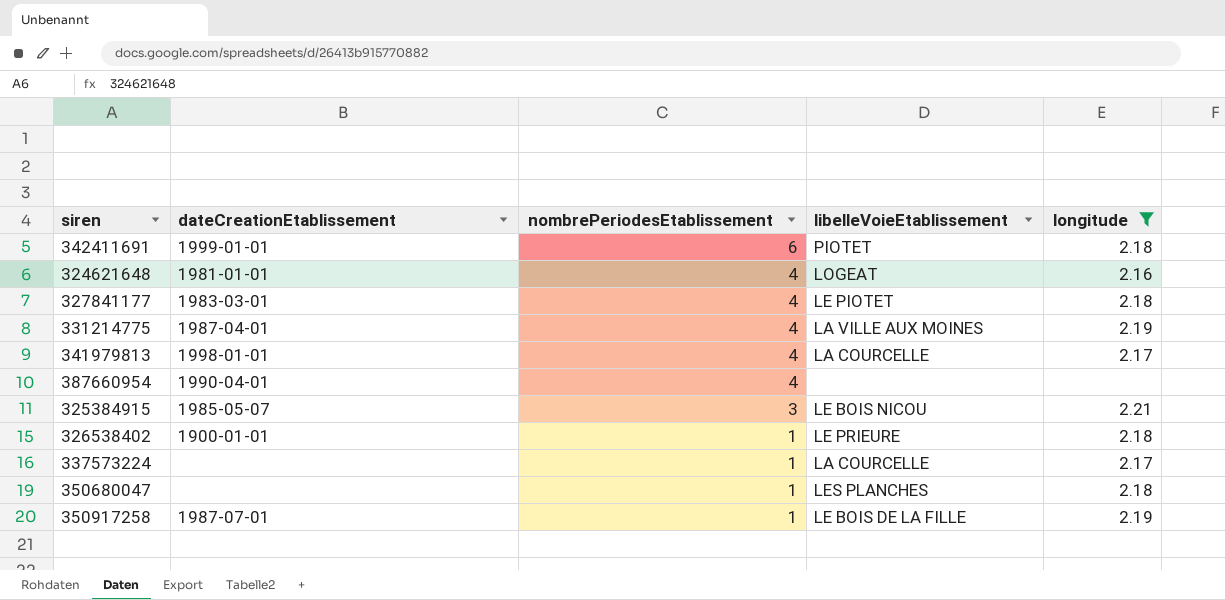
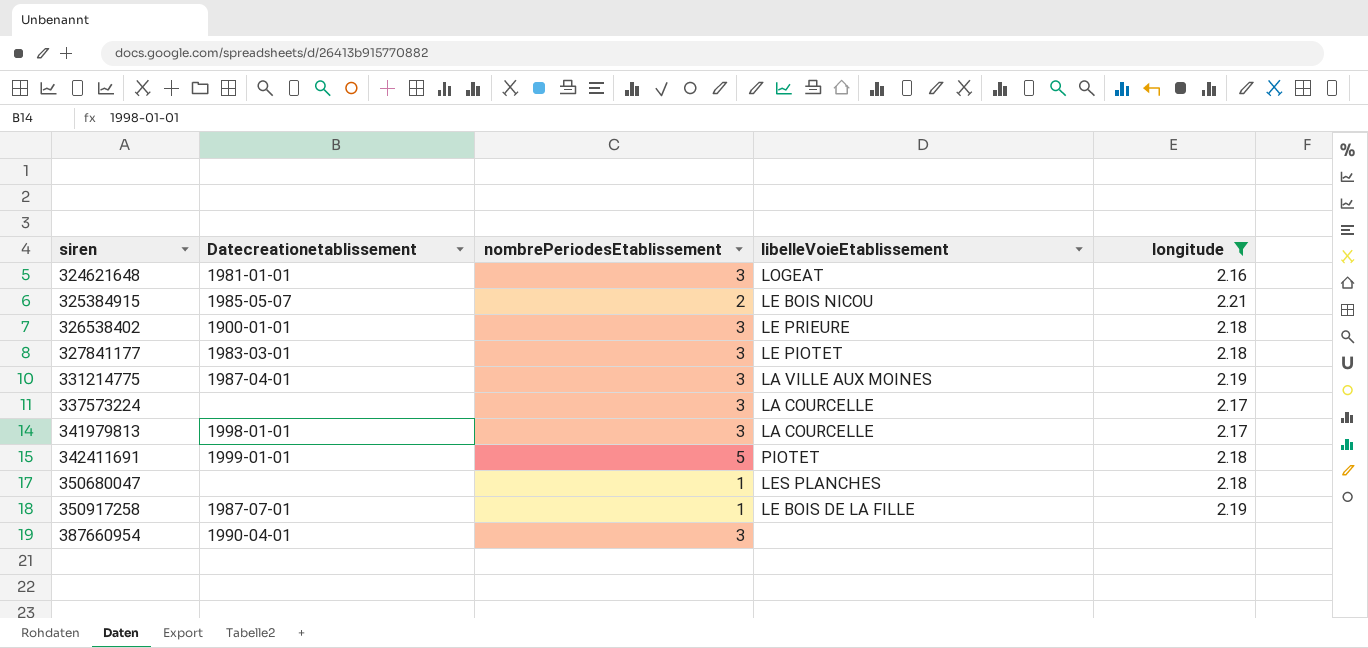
row order: nombrePeriodesEtablissement descending -> siren ascending
column name: dateCreationEtablissement -> Datecreationetablissement
324621648 | nombrePeriodesEtablissement: 4 -> 3
325384915 | nombrePeriodesEtablissement: 3 -> 2
326538402 | nombrePeriodesEtablissement: 1 -> 3
327841177 | nombrePeriodesEtablissement: 4 -> 3
331214775 | nombrePeriodesEtablissement: 4 -> 3
337573224 | nombrePeriodesEtablissement: 1 -> 3
341979813 | nombrePeriodesEtablissement: 4 -> 3
342411691 | nombrePeriodesEtablissement: 6 -> 5
387660954 | nombrePeriodesEtablissement: 4 -> 3

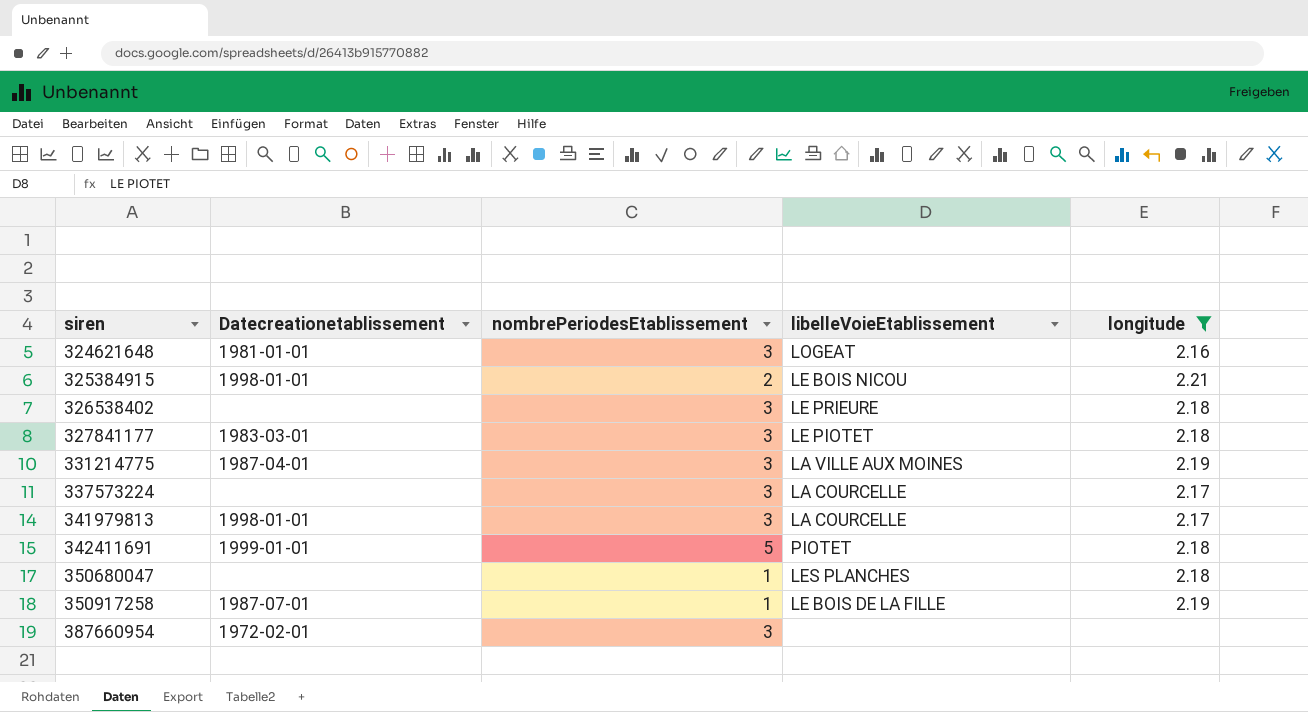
325384915 | Datecreationetablissement: 1985-05-07 -> 1998-01-01
326538402 | Datecreationetablissement: 1900-01-01 -> none
387660954 | Datecreationetablissement: 1990-04-01 -> 1972-02-01

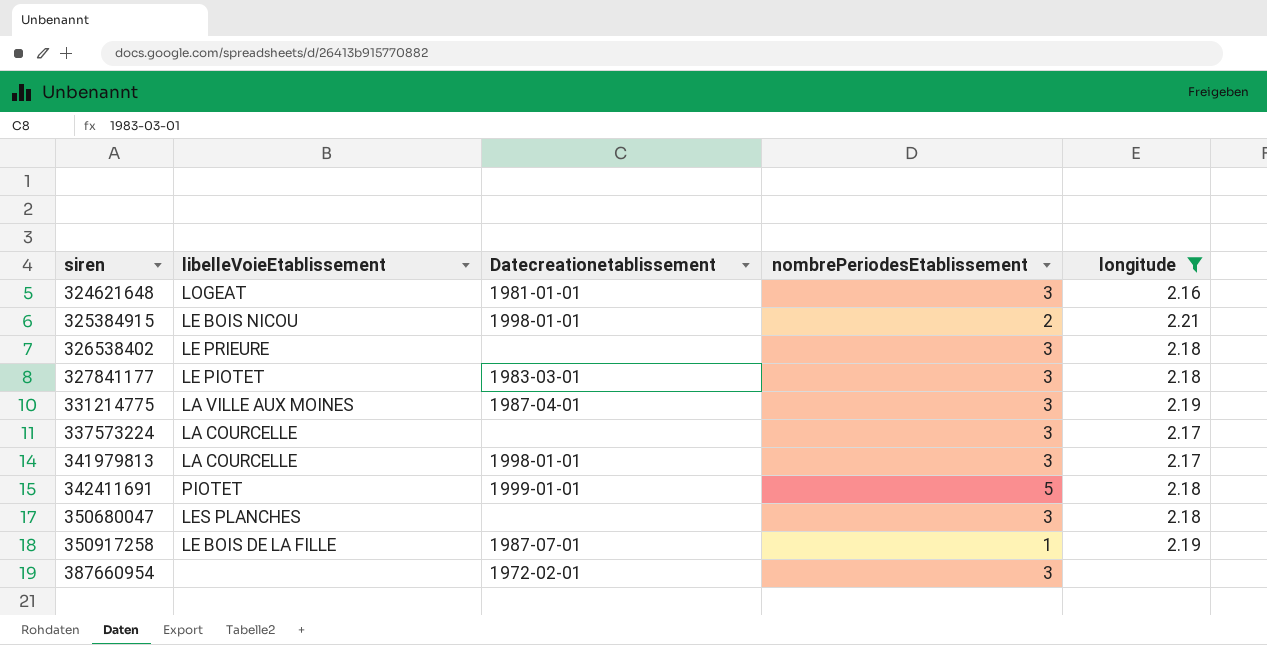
column libelleVoieEtablissement | position: 4 -> 2
350680047 | nombrePeriodesEtablissement: 1 -> 3

